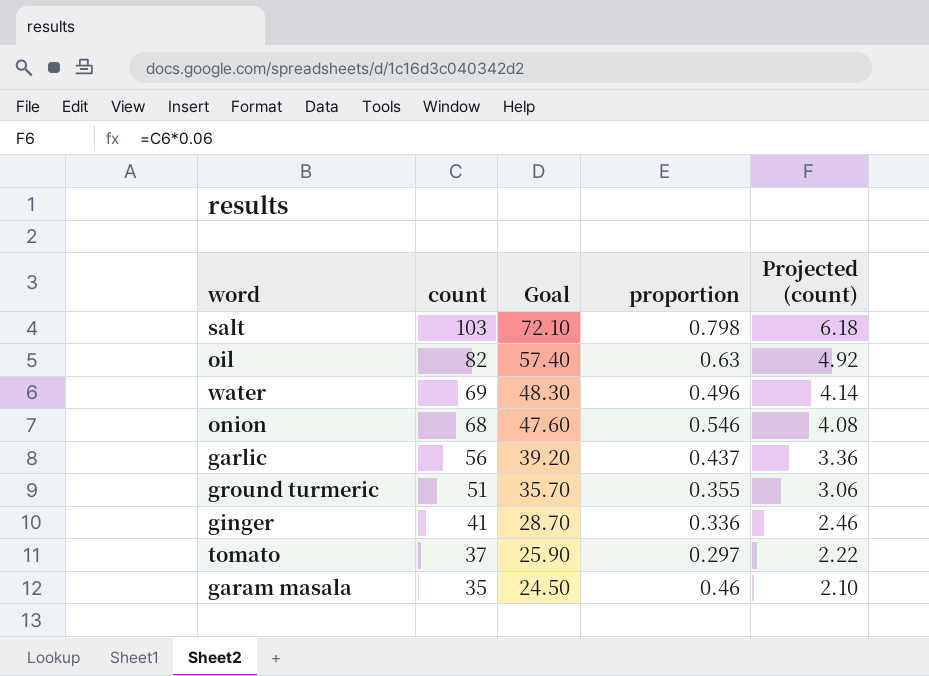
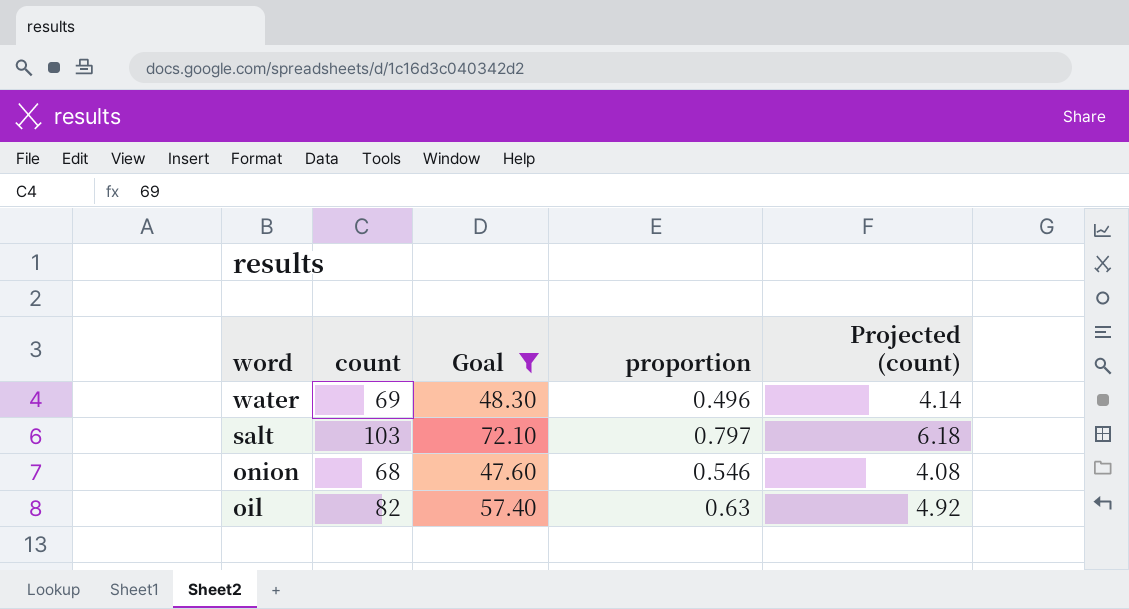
filter: none -> Goal >= 47.60
row order: count descending -> word descending
salt | proportion: 0.798 -> 0.797

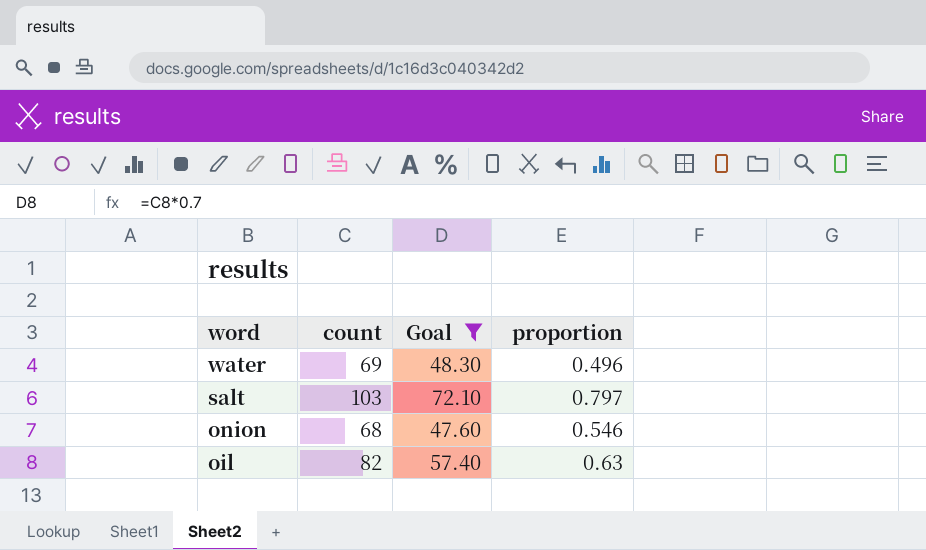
column Projected (count) | formula: [count] * 0.06 -> none

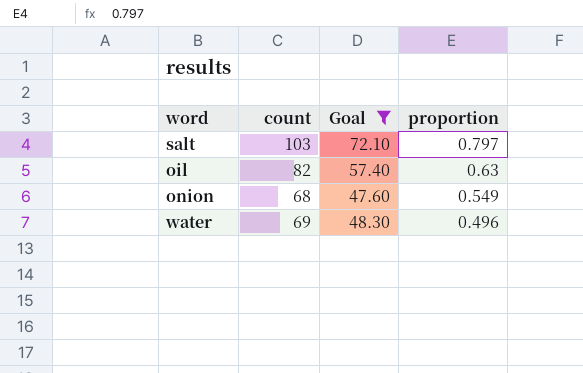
row order: word descending -> proportion descending
onion | proportion: 0.546 -> 0.549

